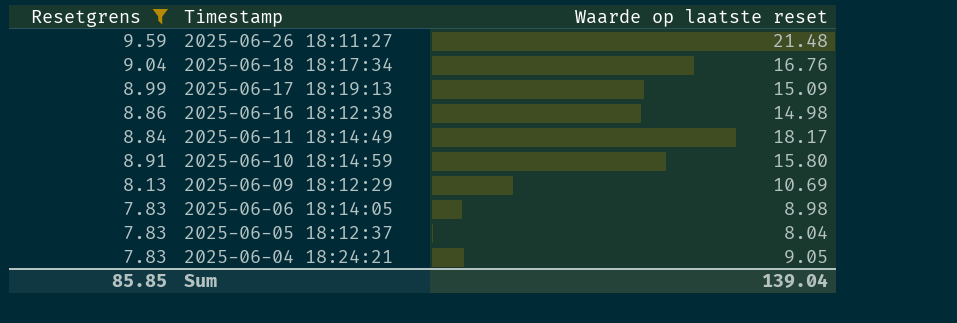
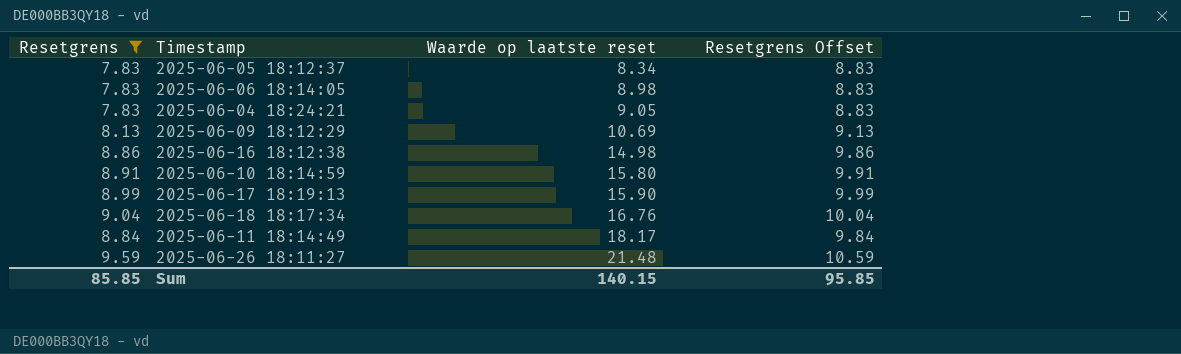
row order: Timestamp descending -> Waarde op laatste reset ascending
column Resetgrens Offset | formula: none -> [Resetgrens] + 1
2025-06-05 18:12:37 | Waarde op laatste reset: 8.04 -> 8.34
2025-06-17 18:19:13 | Waarde op laatste reset: 15.09 -> 15.90
Sum | Waarde op laatste reset: 139.04 -> 140.15

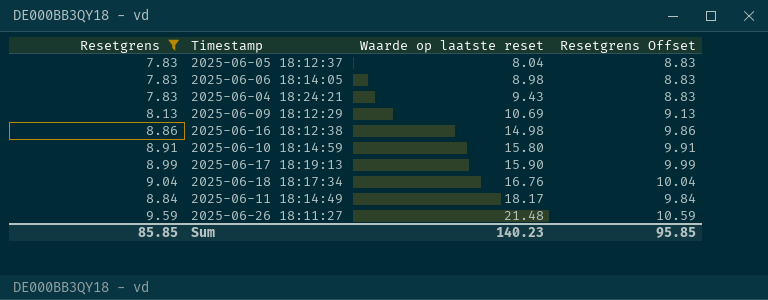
2025-06-05 18:12:37 | Waarde op laatste reset: 8.34 -> 8.04
2025-06-04 18:24:21 | Waarde op laatste reset: 9.05 -> 9.43
Sum | Waarde op laatste reset: 140.15 -> 140.23

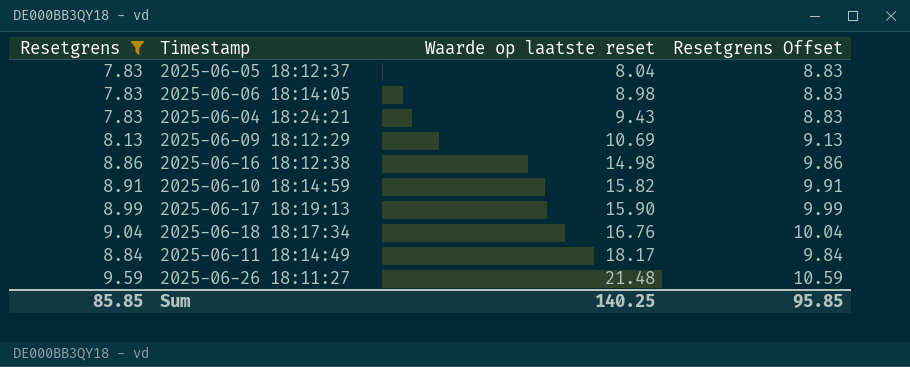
2025-06-10 18:14:59 | Waarde op laatste reset: 15.80 -> 15.82
Sum | Waarde op laatste reset: 140.23 -> 140.25

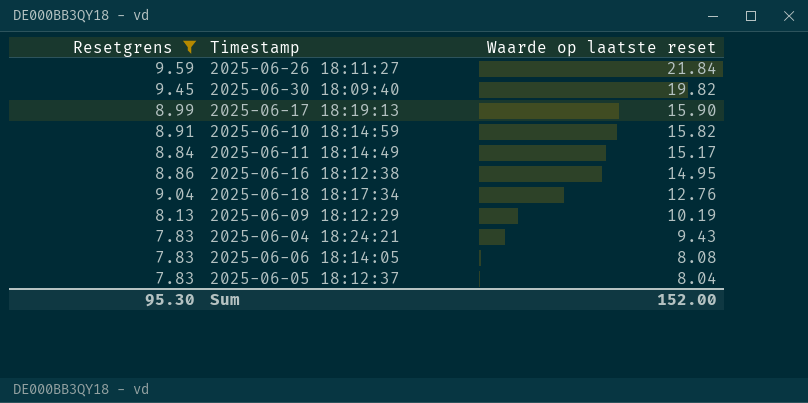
row order: Waarde op laatste reset ascending -> Waarde op laatste reset descending
column Resetgrens Offset | formula: [Resetgrens] + 1 -> none
2025-06-26 18:11:27 | Waarde op laatste reset: 21.48 -> 21.84
row 2025-06-30 18:09:40: none -> 9.45 | 19.82
2025-06-11 18:14:49 | Waarde op laatste reset: 18.17 -> 15.17
2025-06-16 18:12:38 | Waarde op laatste reset: 14.98 -> 14.95
2025-06-18 18:17:34 | Waarde op laatste reset: 16.76 -> 12.76
2025-06-09 18:12:29 | Waarde op laatste reset: 10.69 -> 10.19
2025-06-06 18:14:05 | Waarde op laatste reset: 8.98 -> 8.08
Sum | Resetgrens: 85.85 -> 95.30
Sum | Waarde op laatste reset: 140.25 -> 152.00

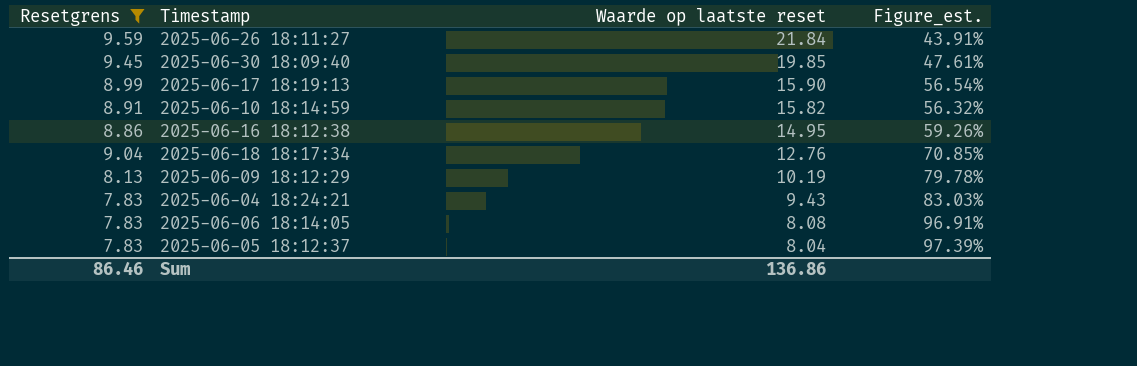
column Figure_est. | formula: none -> [Resetgrens] / [Waarde op laatste reset]
row 2025-06-11 18:14:49: 8.84 | 15.17 -> none
2025-06-30 18:09:40 | Waarde op laatste reset: 19.82 -> 19.85
Sum | Resetgrens: 95.30 -> 86.46
Sum | Waarde op laatste reset: 152.00 -> 136.86

